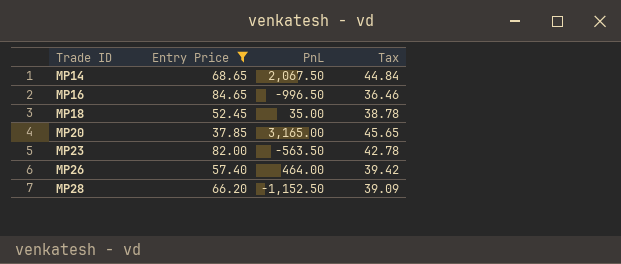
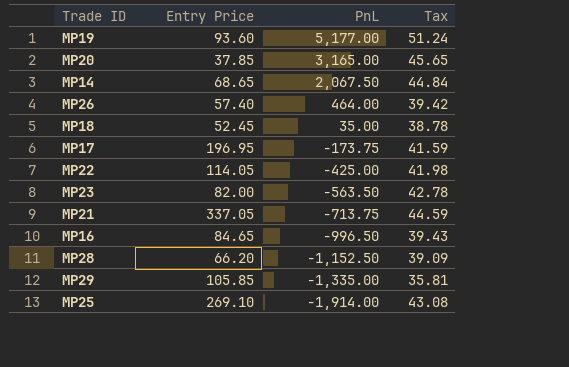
filter: Entry Price <= 84.65 -> none
row order: Trade ID ascending -> PnL descending
MP16 | Tax: 36.46 -> 39.43

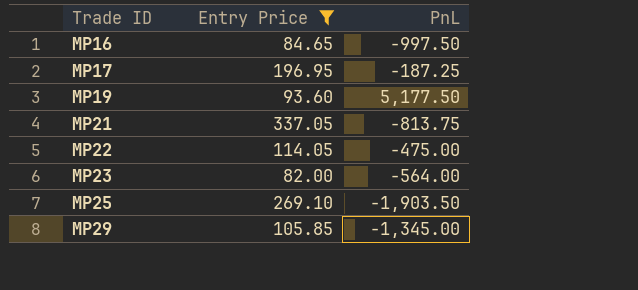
filter: none -> Entry Price >= 82.00
row order: PnL descending -> Trade ID ascending
column Tax | position: 4 -> none
MP16 | PnL: -996.50 -> -997.50
MP17 | PnL: -173.75 -> -187.25
MP19 | PnL: 5,177.00 -> 5,177.50
MP21 | PnL: -713.75 -> -813.75
MP22 | PnL: -425.00 -> -475.00
MP23 | PnL: -563.50 -> -564.00
MP25 | PnL: -1,914.00 -> -1,903.50
MP29 | PnL: -1,335.00 -> -1,345.00

